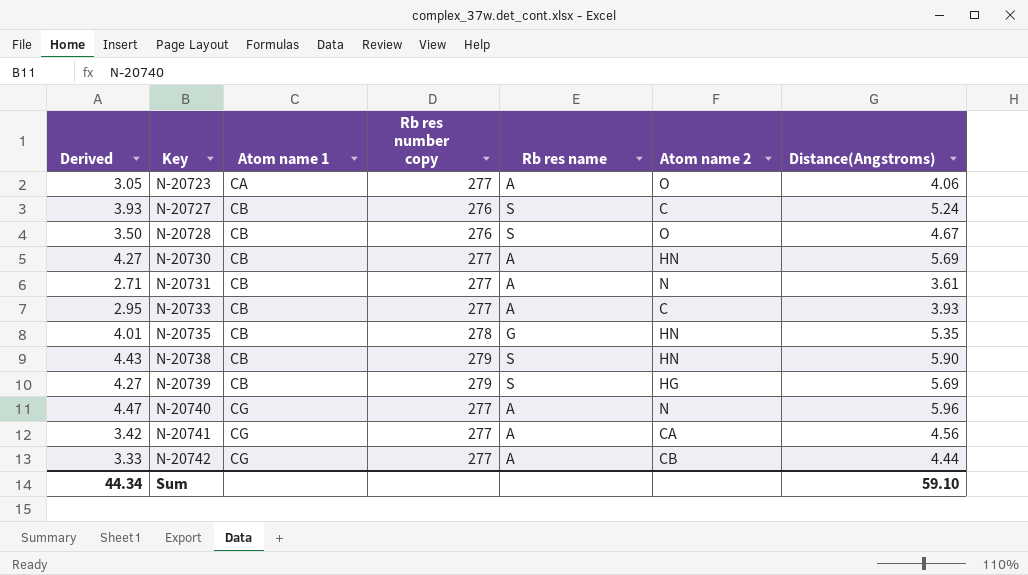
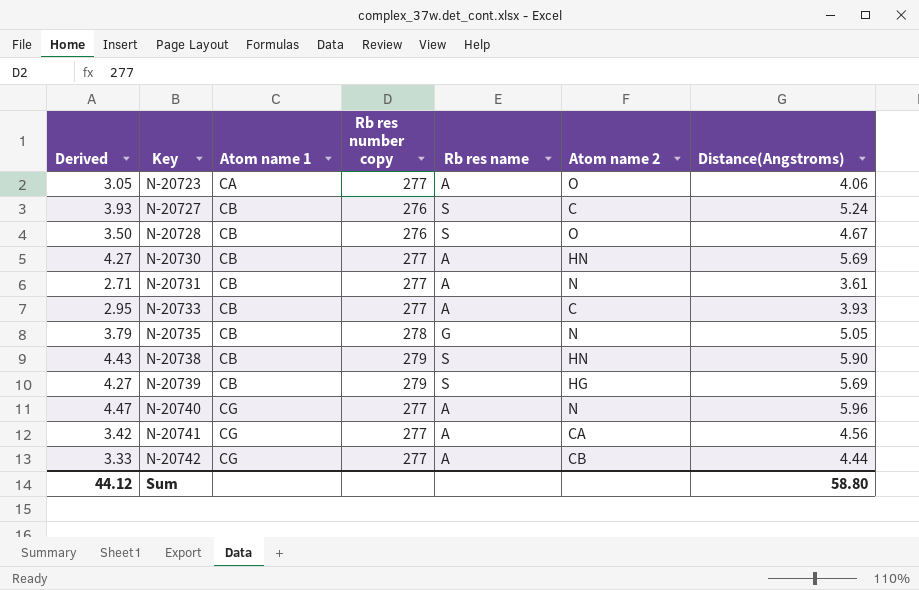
N-20735 | Derived: 4.01 -> 3.79
N-20735 | Atom name 2: HN -> N
N-20735 | Distance(Angstroms): 5.35 -> 5.05
Sum | Derived: 44.34 -> 44.12
Sum | Distance(Angstroms): 59.10 -> 58.80

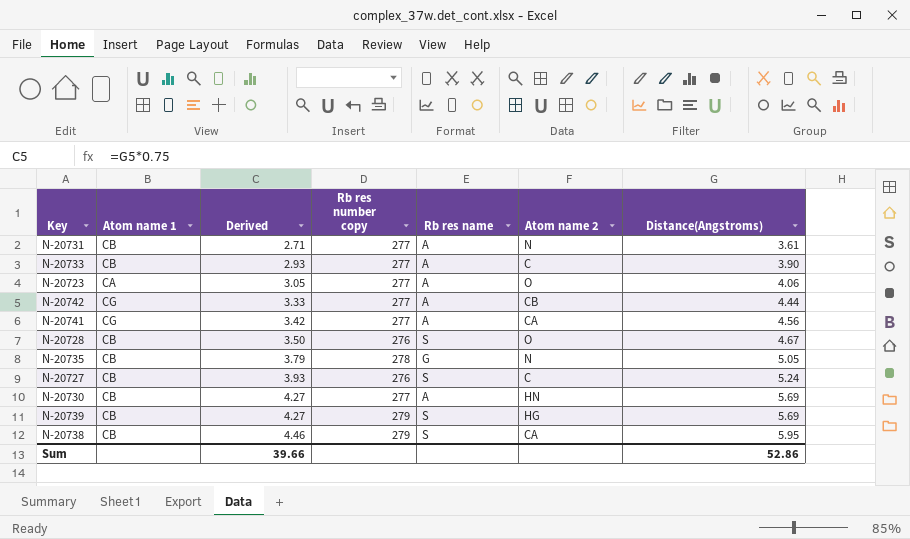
row order: Key ascending -> Derived ascending
column Derived | position: 1 -> 3
row N-20740: 4.47 | CG | 277 | A | N | 5.96 -> none
N-20733 | Derived: 2.95 -> 2.93
N-20733 | Distance(Angstroms): 3.93 -> 3.90
N-20738 | Derived: 4.43 -> 4.46
N-20738 | Atom name 2: HN -> CA
N-20738 | Distance(Angstroms): 5.90 -> 5.95
Sum | Derived: 44.12 -> 39.66
Sum | Distance(Angstroms): 58.80 -> 52.86

